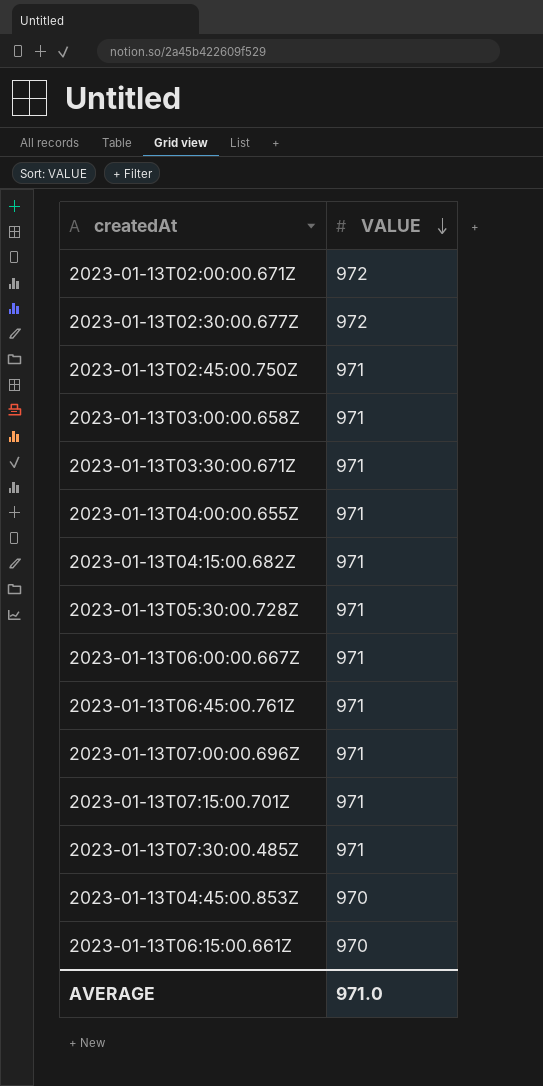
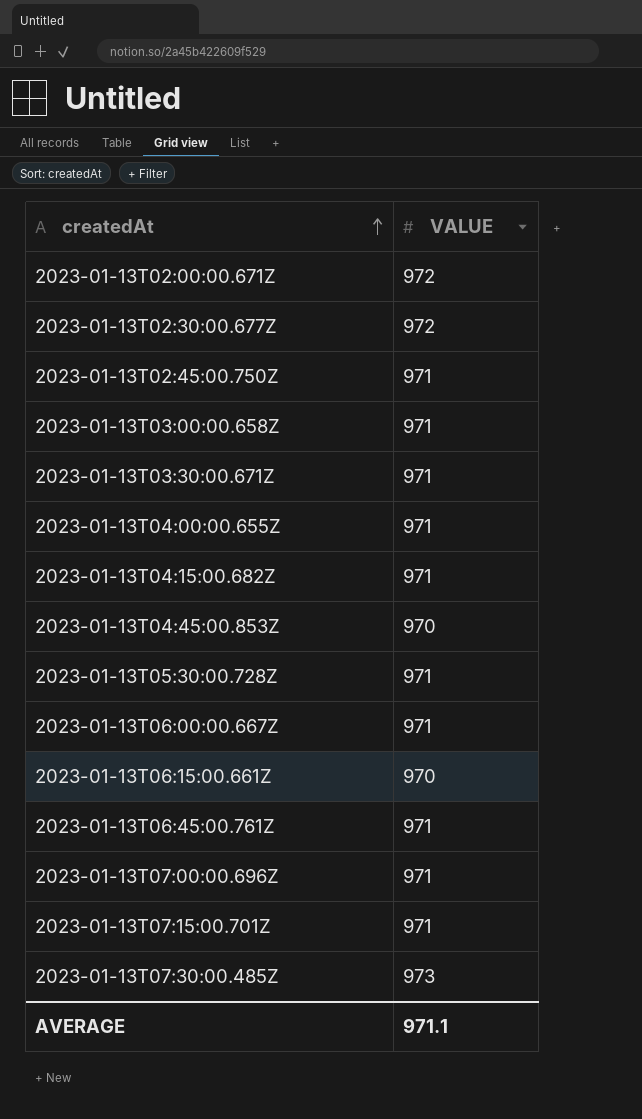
row order: VALUE descending -> createdAt ascending
2023-01-13T07:30:00.485Z | VALUE: 971 -> 973
AVERAGE | VALUE: 971.0 -> 971.1

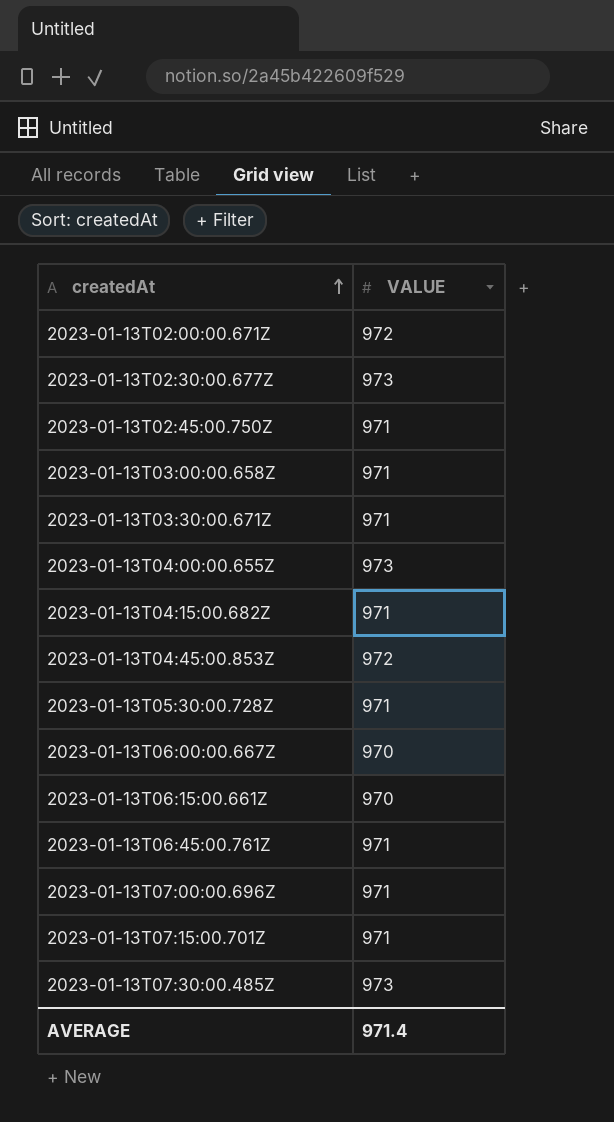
2023-01-13T02:30:00.677Z | VALUE: 972 -> 973
2023-01-13T04:00:00.655Z | VALUE: 971 -> 973
2023-01-13T04:45:00.853Z | VALUE: 970 -> 972
2023-01-13T06:00:00.667Z | VALUE: 971 -> 970
AVERAGE | VALUE: 971.1 -> 971.4

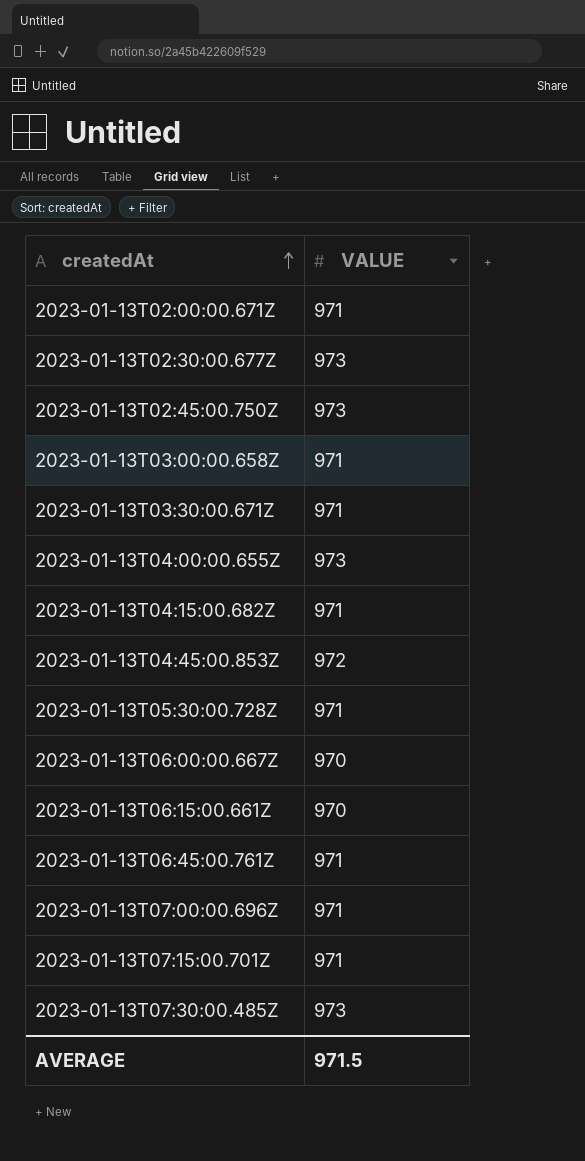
2023-01-13T02:00:00.671Z | VALUE: 972 -> 971
2023-01-13T02:45:00.750Z | VALUE: 971 -> 973
AVERAGE | VALUE: 971.4 -> 971.5

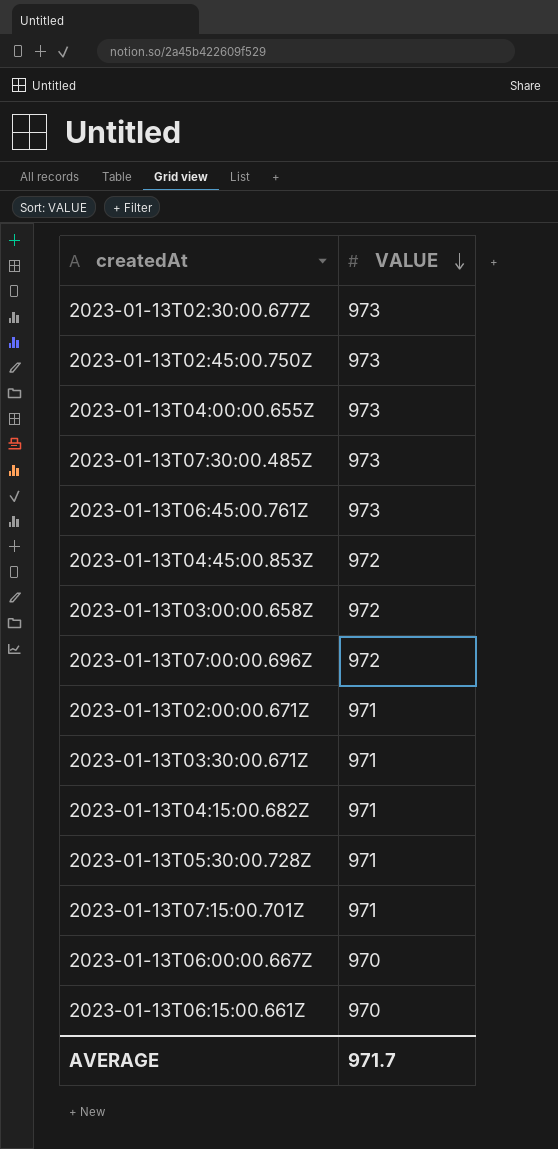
row order: createdAt ascending -> VALUE descending
2023-01-13T06:45:00.761Z | VALUE: 971 -> 973
2023-01-13T03:00:00.658Z | VALUE: 971 -> 972
2023-01-13T07:00:00.696Z | VALUE: 971 -> 972
AVERAGE | VALUE: 971.5 -> 971.7

